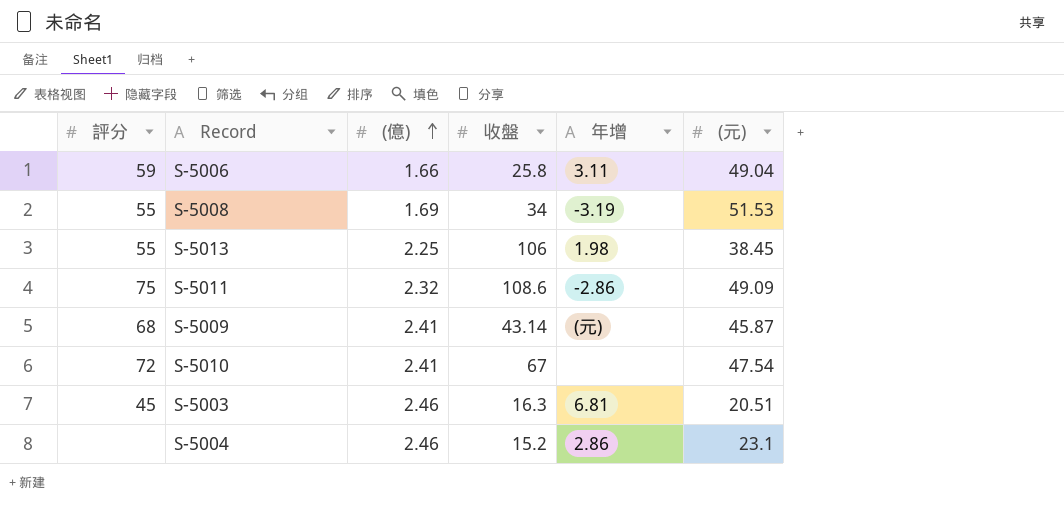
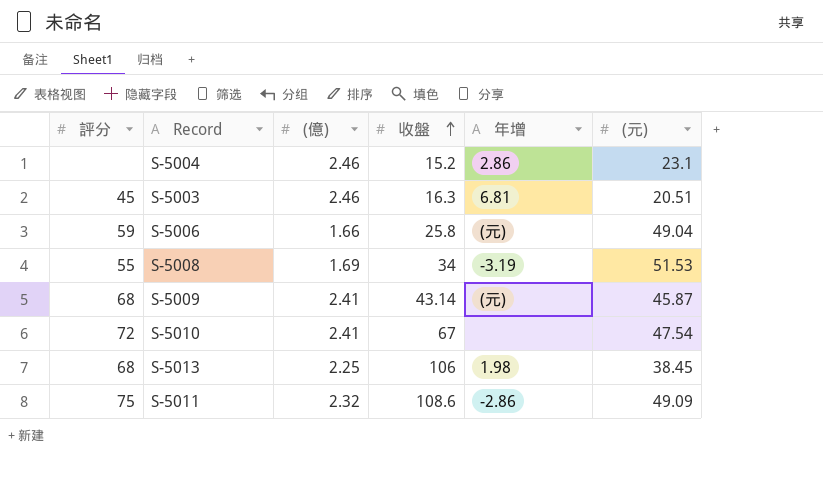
row order: (億) ascending -> 收盤 ascending
S-5006 | 年增: 3.11 -> (元)
S-5013 | 評分: 55 -> 68

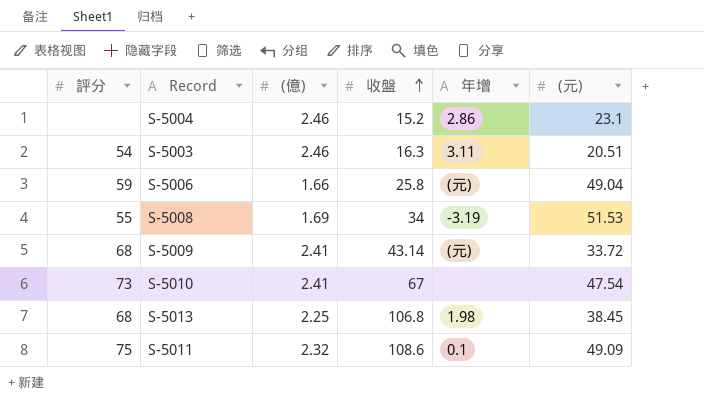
S-5003 | 評分: 45 -> 54
S-5003 | 年增: 6.81 -> 3.11
S-5009 | (元): 45.87 -> 33.72
S-5010 | 評分: 72 -> 73
S-5013 | 收盤: 106 -> 106.8
S-5011 | 年增: -2.86 -> 0.1

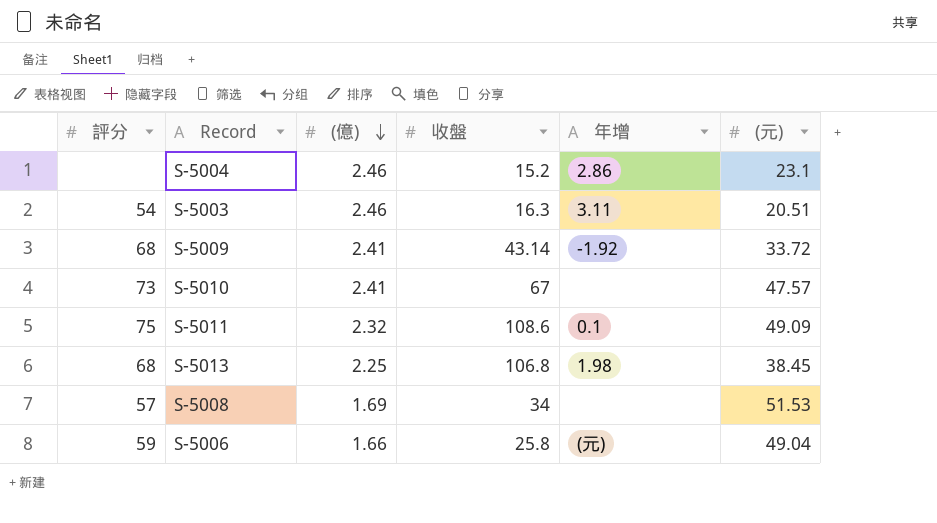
row order: 收盤 ascending -> (億) descending
S-5009 | 年增: (元) -> -1.92
S-5010 | (元): 47.54 -> 47.57
S-5008 | 評分: 55 -> 57
S-5008 | 年增: -3.19 -> none

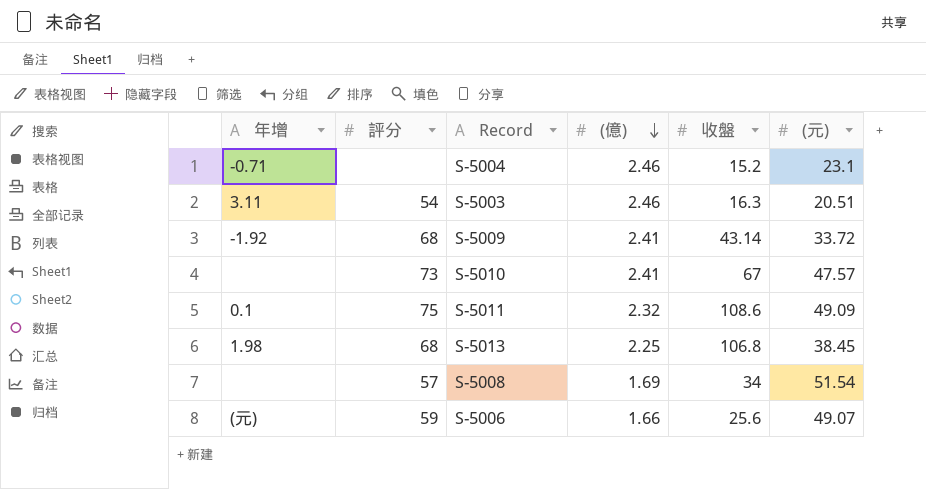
column 年增 | position: 5 -> 1
S-5004 | 年增: 2.86 -> -0.71
S-5008 | (元): 51.53 -> 51.54
S-5006 | 收盤: 25.8 -> 25.6
S-5006 | (元): 49.04 -> 49.07

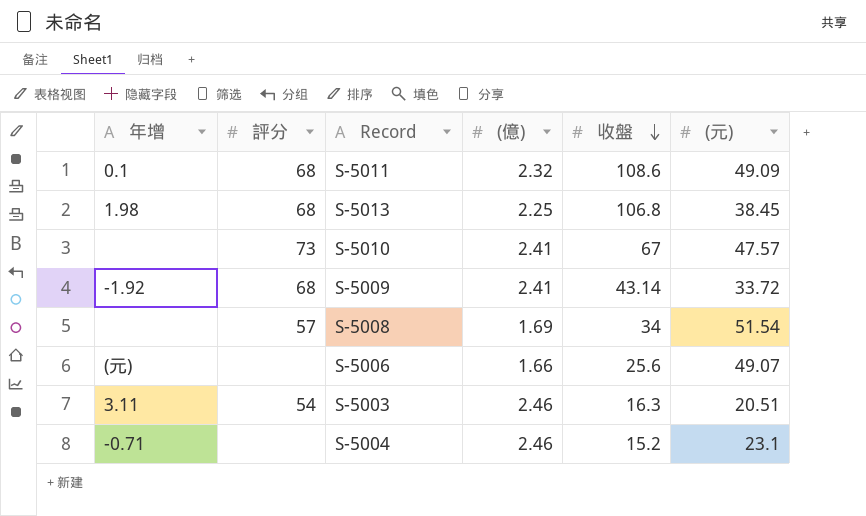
row order: (億) descending -> 收盤 descending
S-5011 | 評分: 75 -> 68
S-5006 | 評分: 59 -> none

